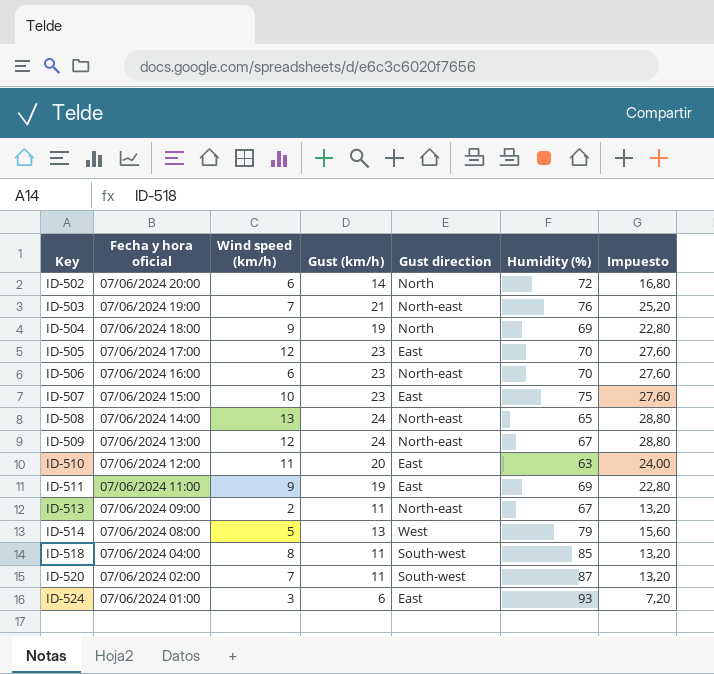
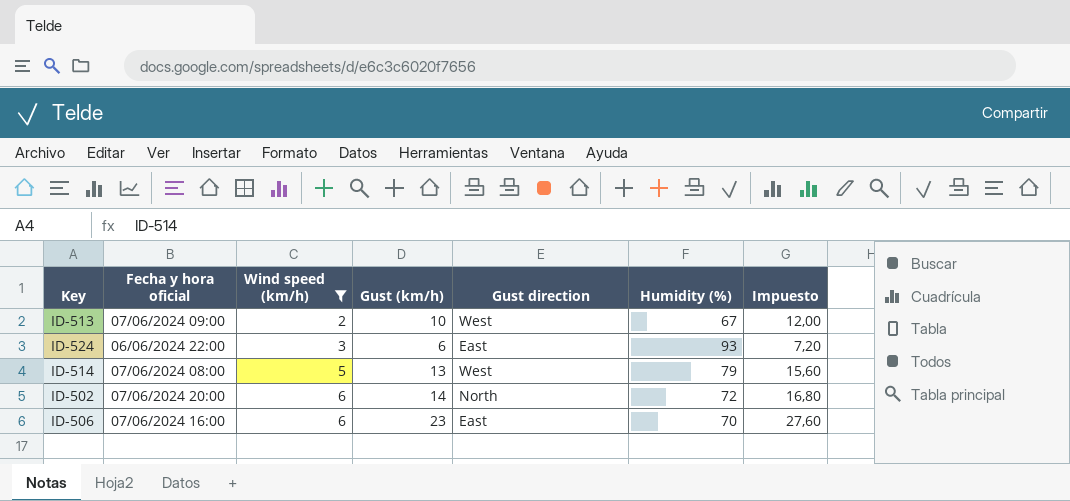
filter: none -> Wind speed (km/h) <= 6
row order: Key ascending -> Wind speed (km/h) ascending
ID-513 | Gust (km/h): 11 -> 10
ID-513 | Gust direction: North-east -> West
ID-513 | Impuesto: 13,20 -> 12,00
ID-524 | Fecha y hora oficial: 07/06/2024 01:00 -> 06/06/2024 22:00
ID-506 | Gust direction: North-east -> East

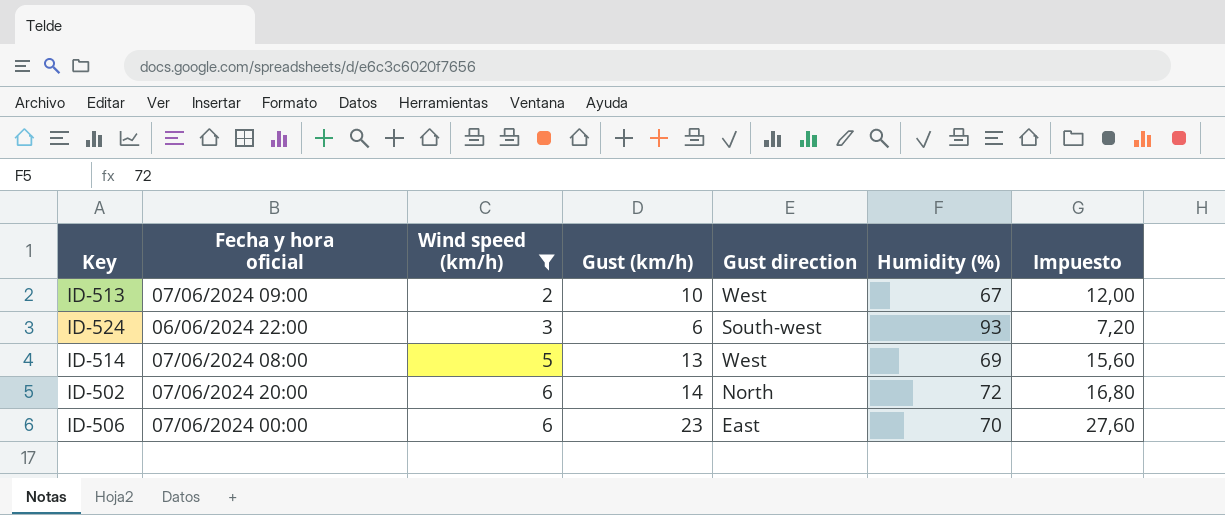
ID-524 | Gust direction: East -> South-west
ID-514 | Humidity (%): 79 -> 69
ID-506 | Fecha y hora oficial: 07/06/2024 16:00 -> 07/06/2024 00:00

